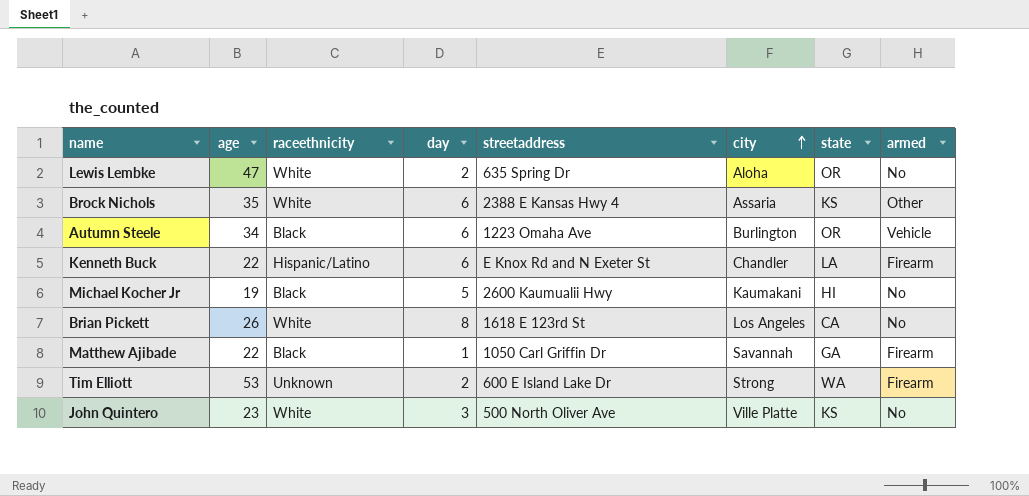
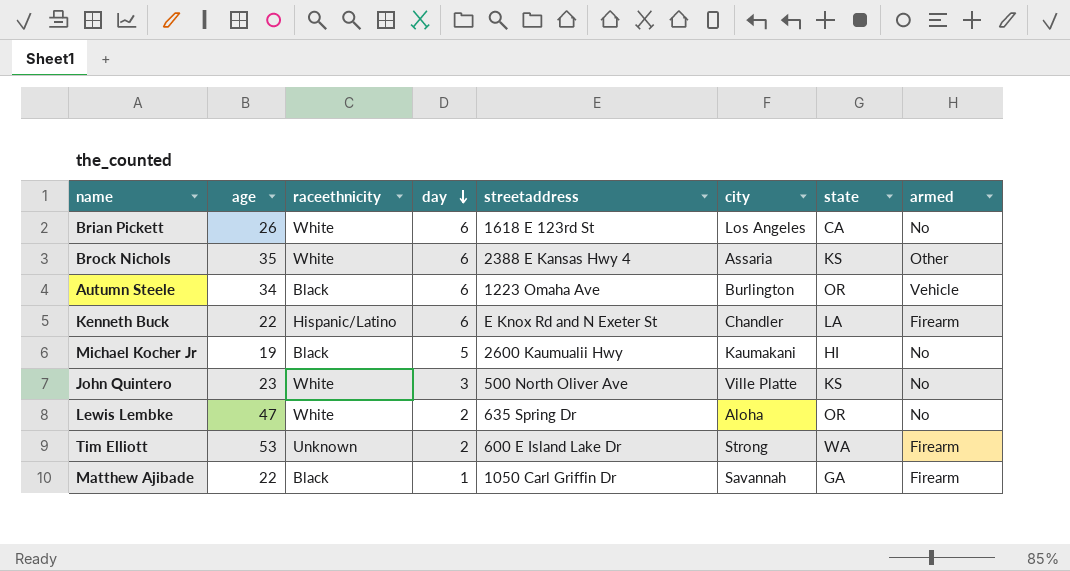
row order: city ascending -> day descending
Brian Pickett | day: 8 -> 6

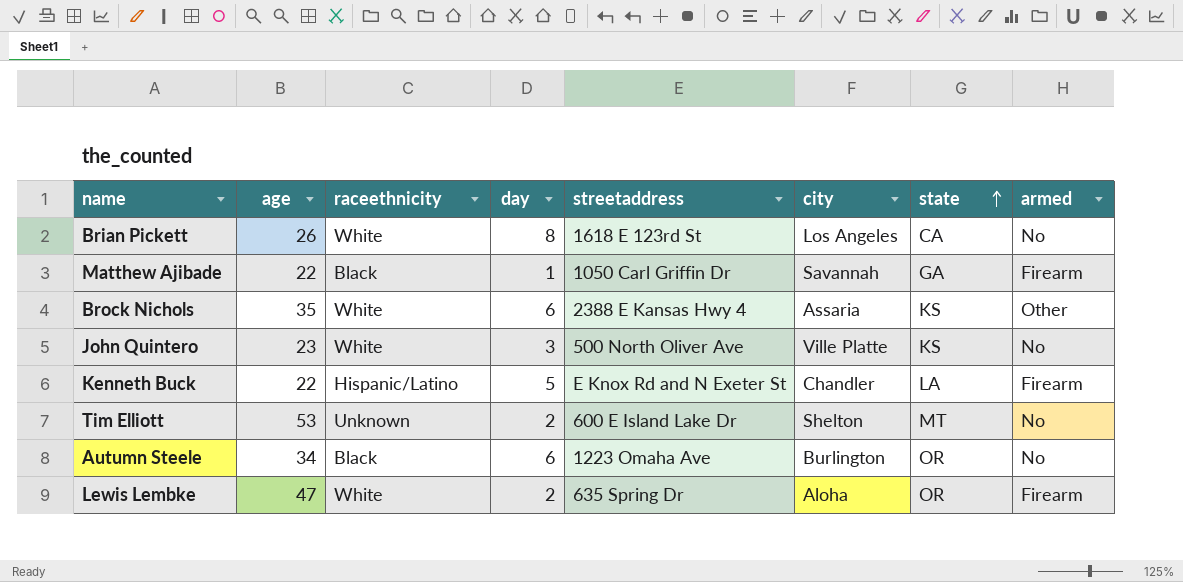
row order: day descending -> state ascending
row Michael Kocher Jr: 19 | Black | 5 | 2600 Kaumualii Hwy | Kaumakani | HI | No -> none
Brian Pickett | day: 6 -> 8
Kenneth Buck | day: 6 -> 5
Tim Elliott | city: Strong -> Shelton
Tim Elliott | state: WA -> MT
Tim Elliott | armed: Firearm -> No
Autumn Steele | armed: Vehicle -> No
Lewis Lembke | armed: No -> Firearm

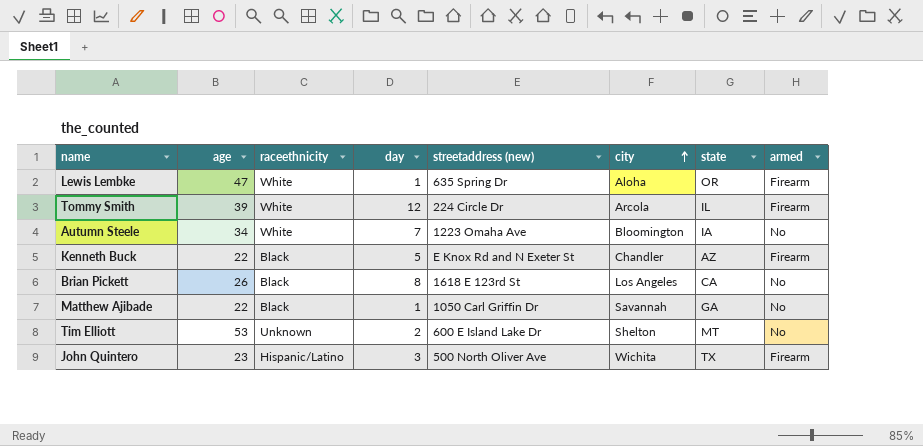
row order: state ascending -> city ascending
column name: streetaddress -> streetaddress (new)
row Brock Nichols: 35 | White | 6 | 2388 E Kansas Hwy 4 | Assaria | KS | Other -> none
Lewis Lembke | day: 2 -> 1
row Tommy Smith: none -> 39 | White | 12 | 224 Circle Dr | Arcola | IL | Firearm
Autumn Steele | raceethnicity: Black -> White
Autumn Steele | day: 6 -> 7
Autumn Steele | city: Burlington -> Bloomington
Autumn Steele | state: OR -> IA
Kenneth Buck | raceethnicity: Hispanic/Latino -> Black
Kenneth Buck | state: LA -> AZ
Brian Pickett | raceethnicity: White -> Black
Matthew Ajibade | armed: Firearm -> No
John Quintero | raceethnicity: White -> Hispanic/Latino
John Quintero | city: Ville Platte -> Wichita
John Quintero | state: KS -> TX
John Quintero | armed: No -> Firearm

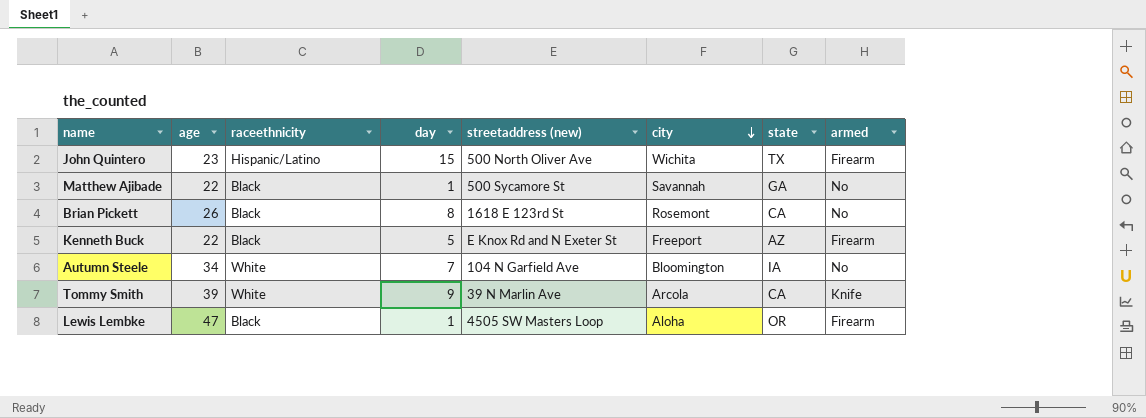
row order: city ascending -> city descending
row Tim Elliott: 53 | Unknown | 2 | 600 E Island Lake Dr | Shelton | MT | No -> none
John Quintero | day: 3 -> 15
Matthew Ajibade | streetaddress (new): 1050 Carl Griffin Dr -> 500 Sycamore St
Brian Pickett | city: Los Angeles -> Rosemont
Kenneth Buck | city: Chandler -> Freeport
Autumn Steele | streetaddress (new): 1223 Omaha Ave -> 104 N Garfield Ave
Tommy Smith | day: 12 -> 9
Tommy Smith | streetaddress (new): 224 Circle Dr -> 39 N Marlin Ave
Tommy Smith | state: IL -> CA
Tommy Smith | armed: Firearm -> Knife
Lewis Lembke | raceethnicity: White -> Black
Lewis Lembke | streetaddress (new): 635 Spring Dr -> 4505 SW Masters Loop

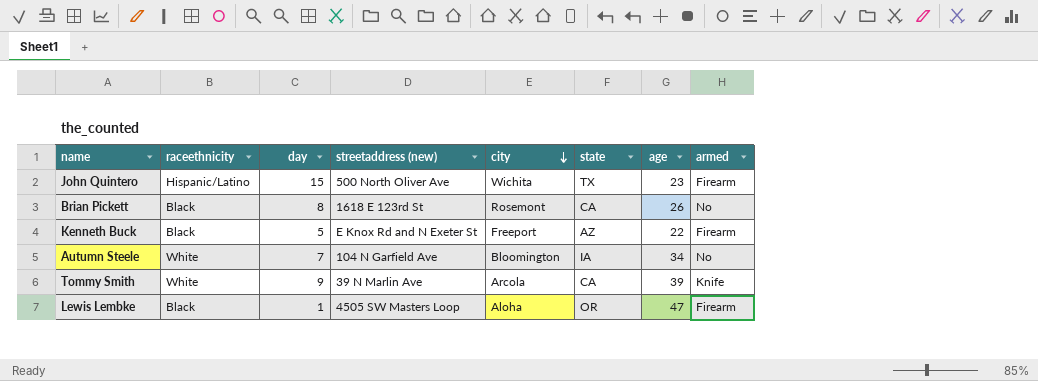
column age | position: 2 -> 7
row Matthew Ajibade: 22 | Black | 1 | 500 Sycamore St | Savannah | GA | No -> none

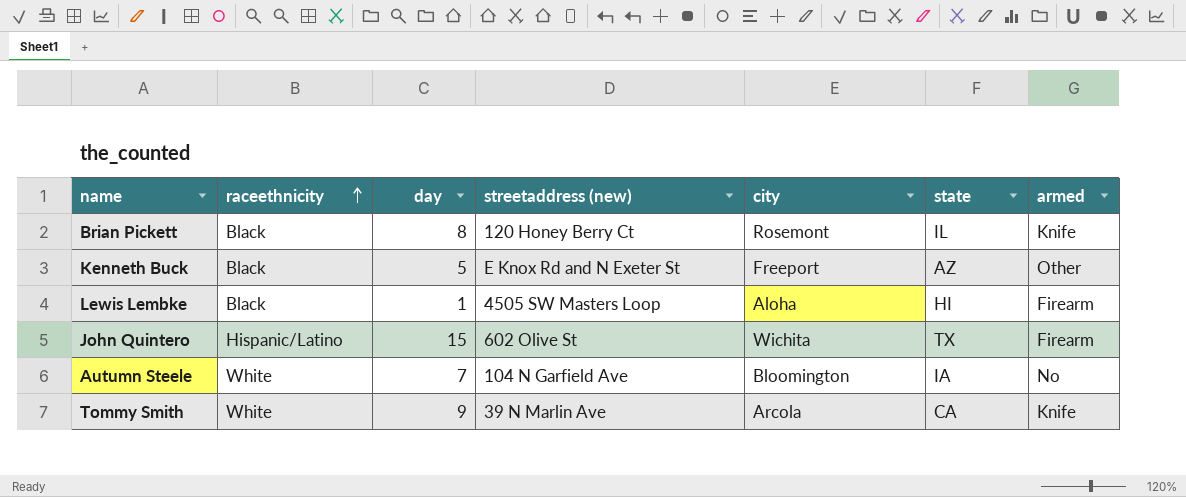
row order: city descending -> raceethnicity ascending
column age | position: 7 -> none
Brian Pickett | streetaddress (new): 1618 E 123rd St -> 120 Honey Berry Ct
Brian Pickett | state: CA -> IL
Brian Pickett | armed: No -> Knife
Kenneth Buck | armed: Firearm -> Other
Lewis Lembke | state: OR -> HI
John Quintero | streetaddress (new): 500 North Oliver Ave -> 602 Olive St

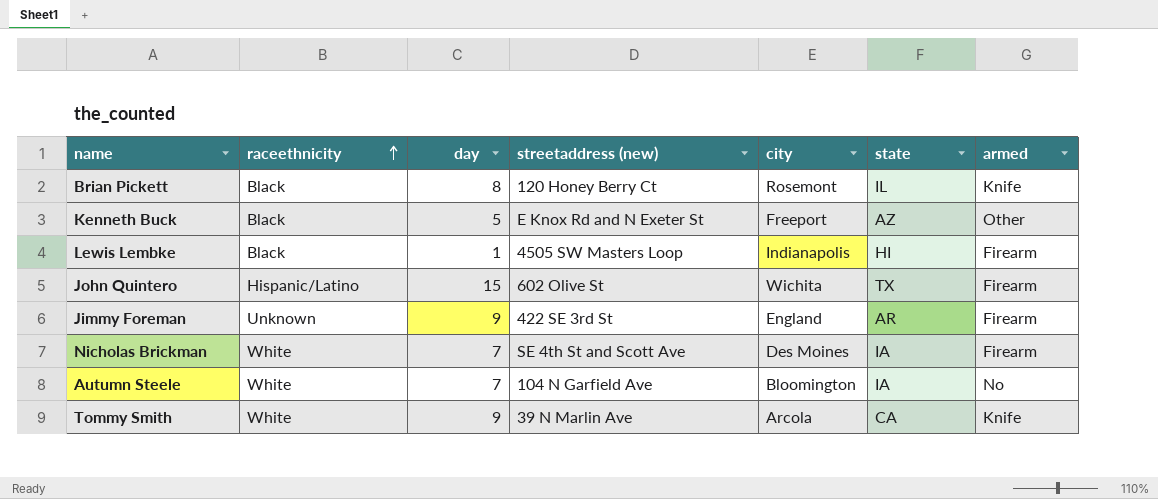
Lewis Lembke | city: Aloha -> Indianapolis
row Jimmy Foreman: none -> Unknown | 9 | 422 SE 3rd St | England | AR | Firearm
row Nicholas Brickman: none -> White | 7 | SE 4th St and Scott Ave | Des Moines | IA | Firearm

